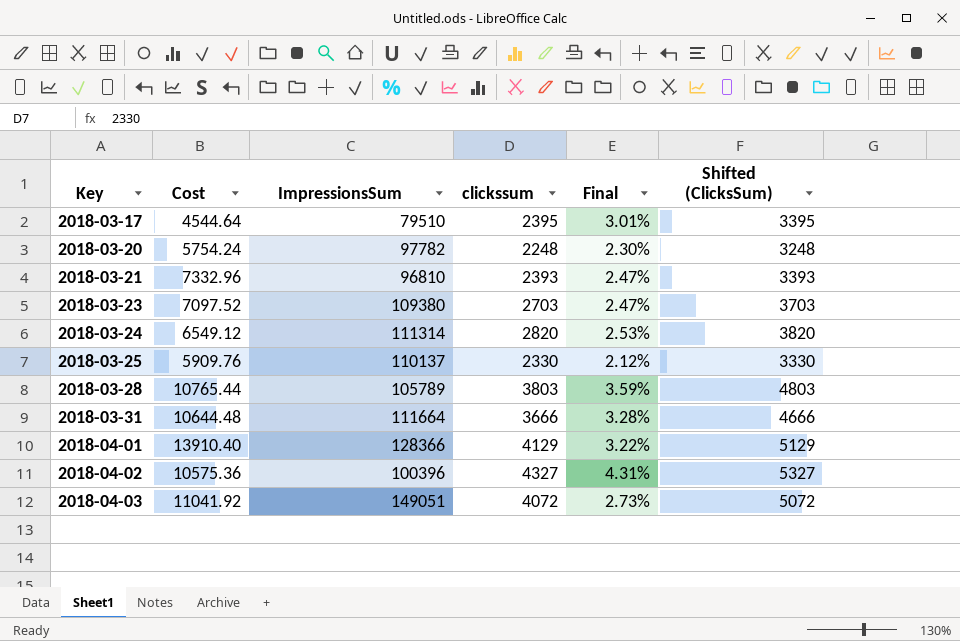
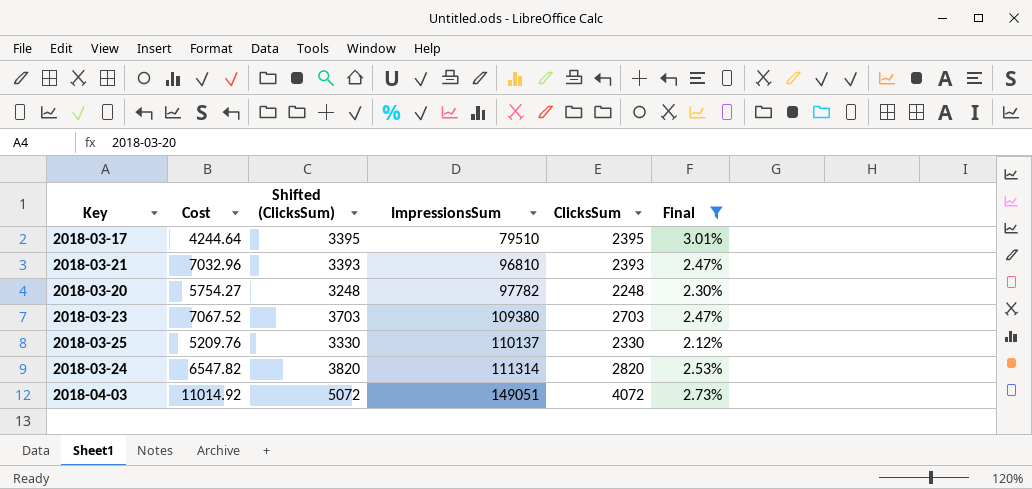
filter: none -> Final <= 3.01%
row order: Key ascending -> ImpressionsSum ascending
column Shifted (ClicksSum) | position: 6 -> 3
column name: clickssum -> ClicksSum
2018-03-17 | Cost: 4544.64 -> 4244.64
2018-03-21 | Cost: 7332.96 -> 7032.96
2018-03-20 | Cost: 5754.24 -> 5754.27
2018-03-23 | Cost: 7097.52 -> 7067.52
2018-03-25 | Cost: 5909.76 -> 5209.76
2018-03-24 | Cost: 6549.12 -> 6547.82
2018-04-03 | Cost: 11041.92 -> 11014.92

